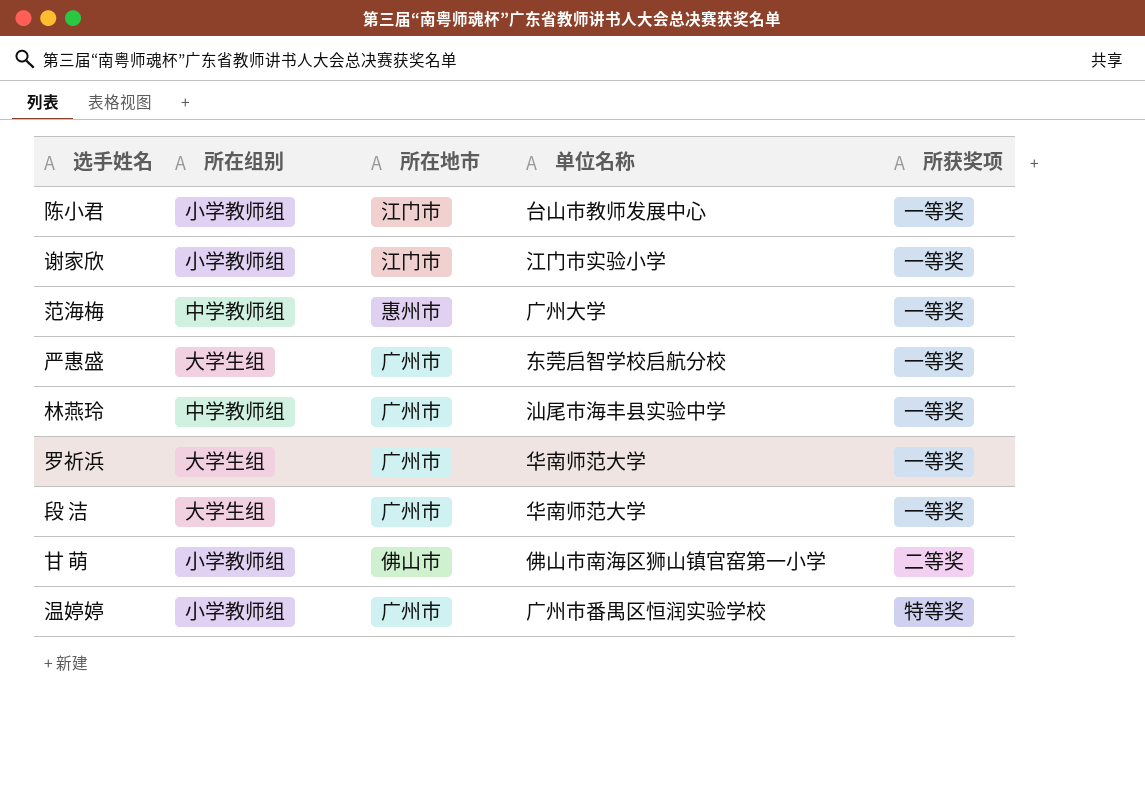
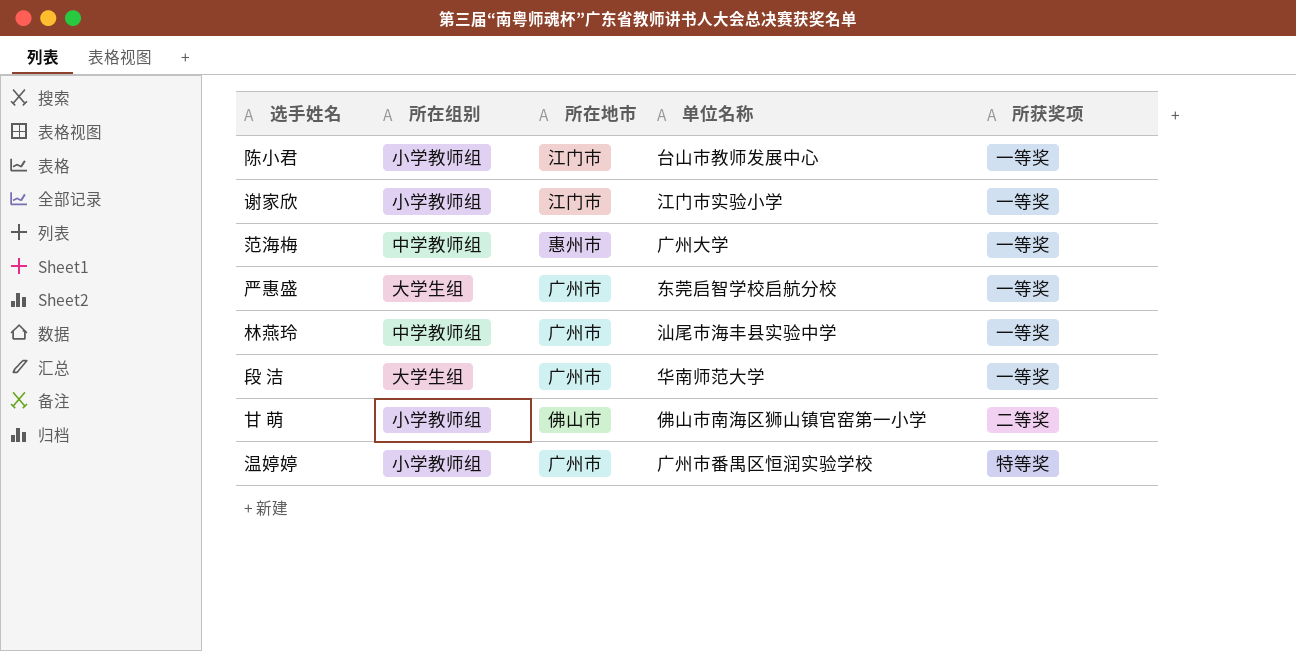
row 罗祈浜: 大学生组 | 广州市 | 华南师范大学 | 一等奖 -> none

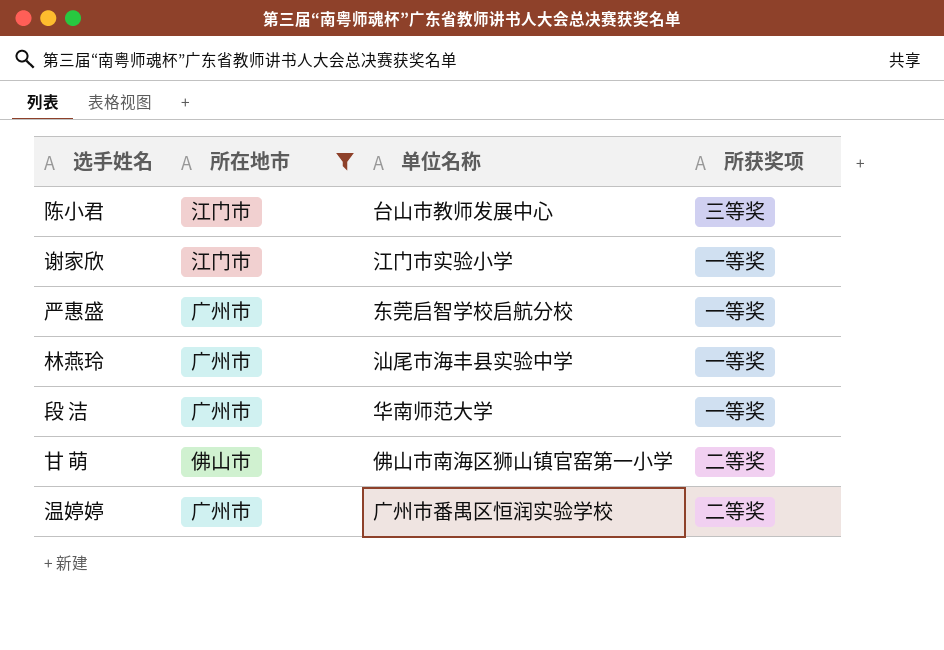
filter: none -> 所在地市 != 惠州市
column 所在组别 | position: 2 -> none
陈小君 | 所获奖项: 一等奖 -> 三等奖
温婷婷 | 所获奖项: 特等奖 -> 二等奖

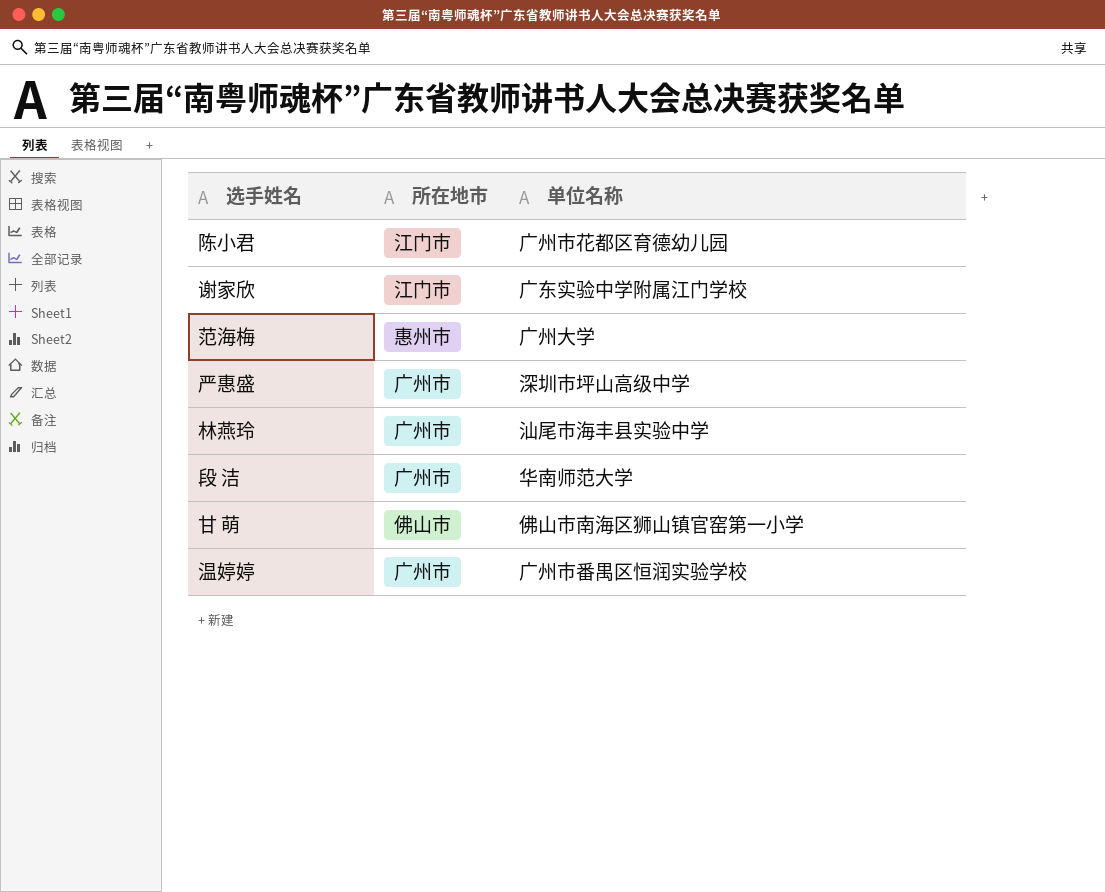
filter: 所在地市 != 惠州市 -> none
column 所获奖项 | position: 4 -> none
陈小君 | 单位名称: 台山市教师发展中心 -> 广州市花都区育德幼儿园
谢家欣 | 单位名称: 江门市实验小学 -> 广东实验中学附属江门学校
严惠盛 | 单位名称: 东莞启智学校启航分校 -> 深圳市坪山高级中学

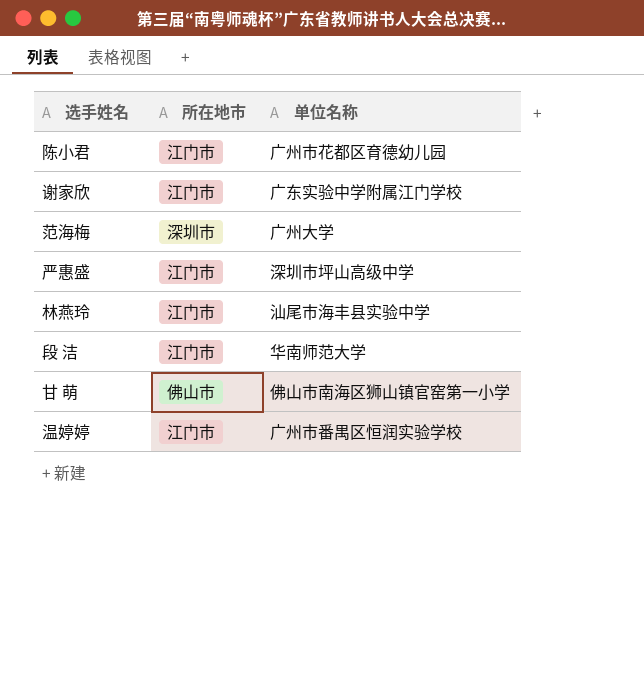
范海梅 | 所在地市: 惠州市 -> 深圳市
严惠盛 | 所在地市: 广州市 -> 江门市
林燕玲 | 所在地市: 广州市 -> 江门市
段 洁 | 所在地市: 广州市 -> 江门市
温婷婷 | 所在地市: 广州市 -> 江门市

